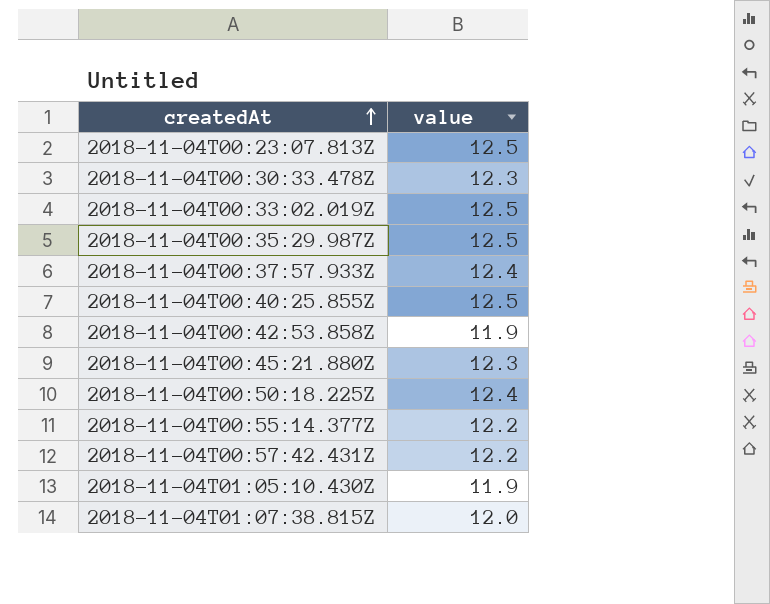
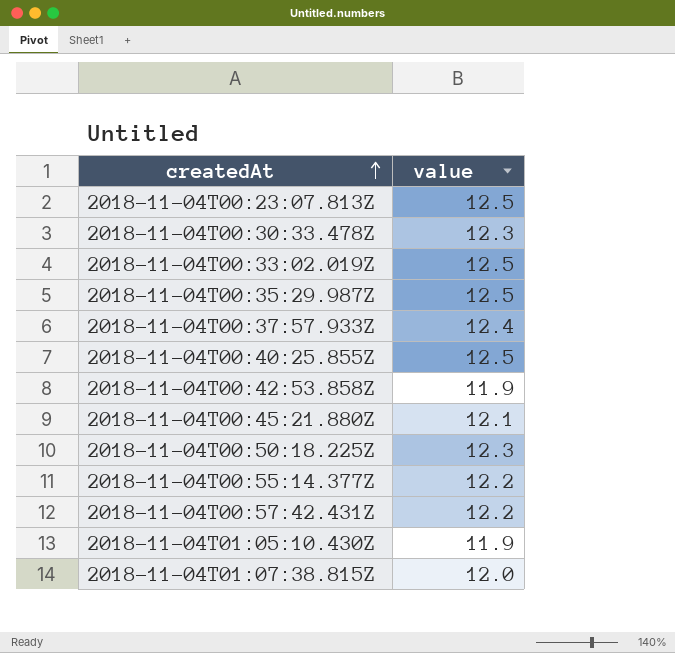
2018-11-04T00:45:21.880Z | value: 12.3 -> 12.1
2018-11-04T00:50:18.225Z | value: 12.4 -> 12.3

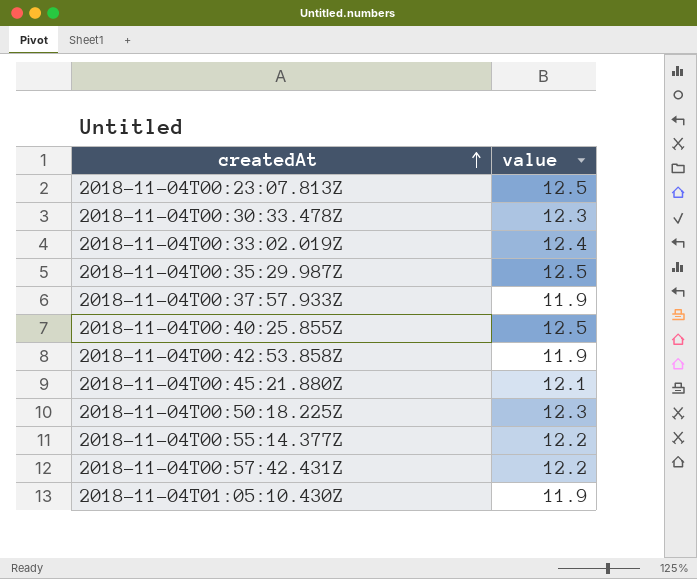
row 2018-11-04T01:07:38.815Z: 12.0 -> none
2018-11-04T00:33:02.019Z | value: 12.5 -> 12.4
2018-11-04T00:37:57.933Z | value: 12.4 -> 11.9

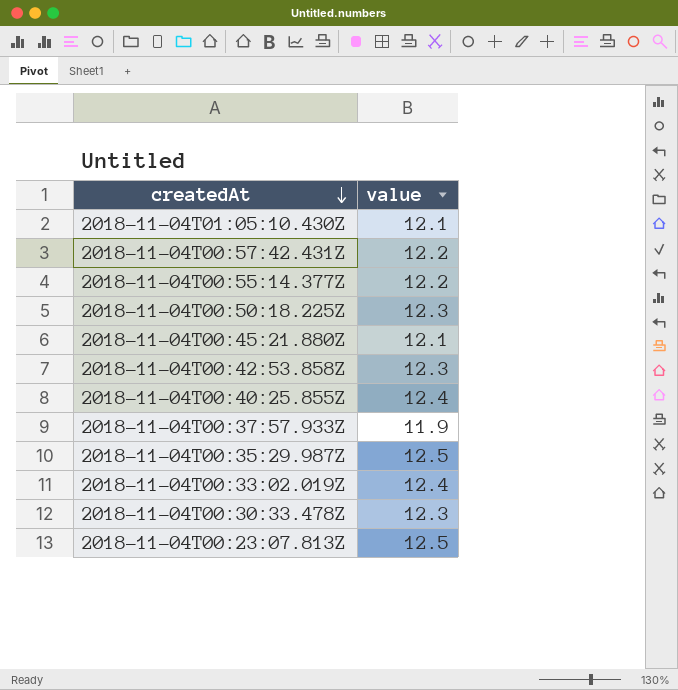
row order: createdAt ascending -> createdAt descending
2018-11-04T01:05:10.430Z | value: 11.9 -> 12.1
2018-11-04T00:42:53.858Z | value: 11.9 -> 12.3
2018-11-04T00:40:25.855Z | value: 12.5 -> 12.4

